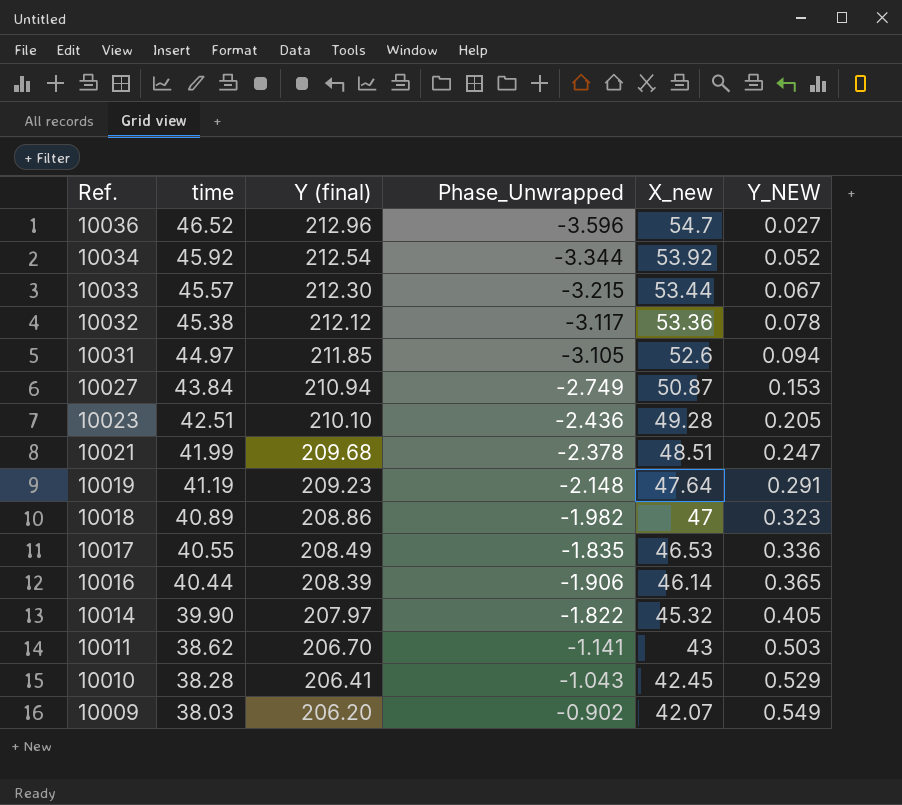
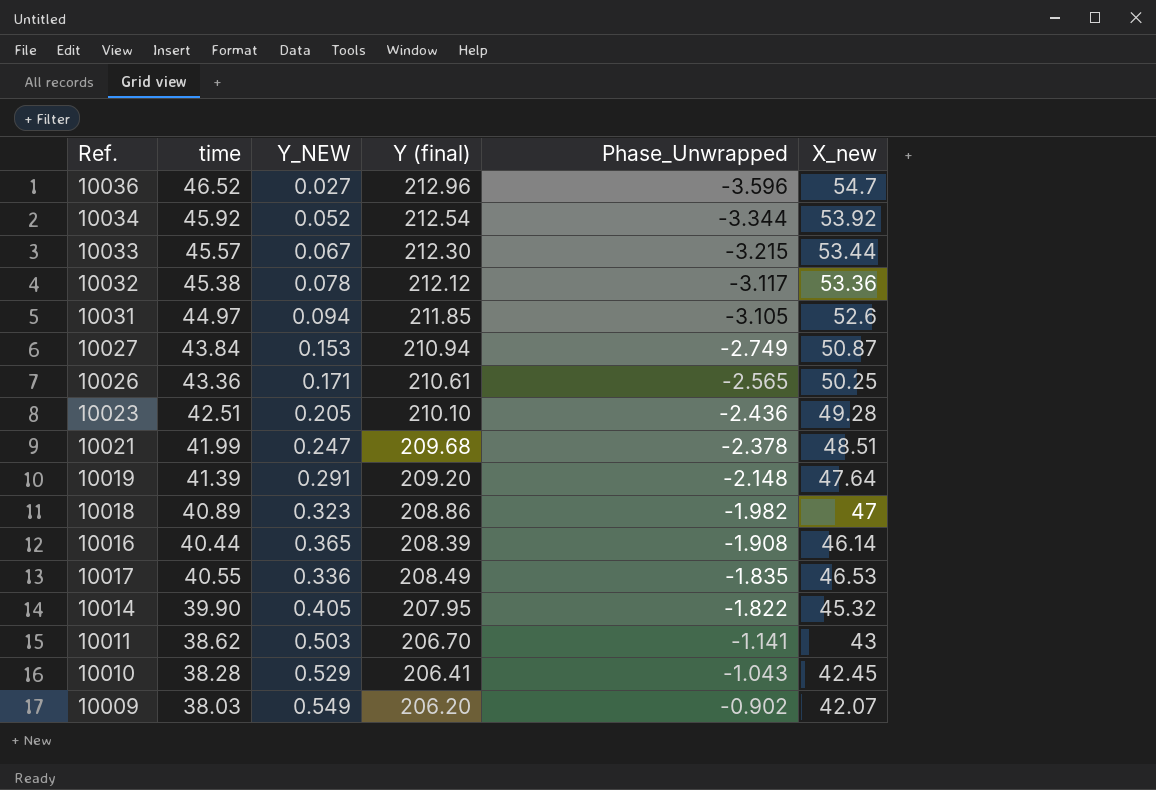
row order: Ref. descending -> Phase_Unwrapped ascending
column Y_NEW | position: 6 -> 3
row 10026: none -> 43.36 | 0.171 | 210.61 | -2.565 | 50.25
10019 | time: 41.19 -> 41.39
10019 | Y (final): 209.23 -> 209.20
10016 | Phase_Unwrapped: -1.906 -> -1.908
10014 | Y (final): 207.97 -> 207.95

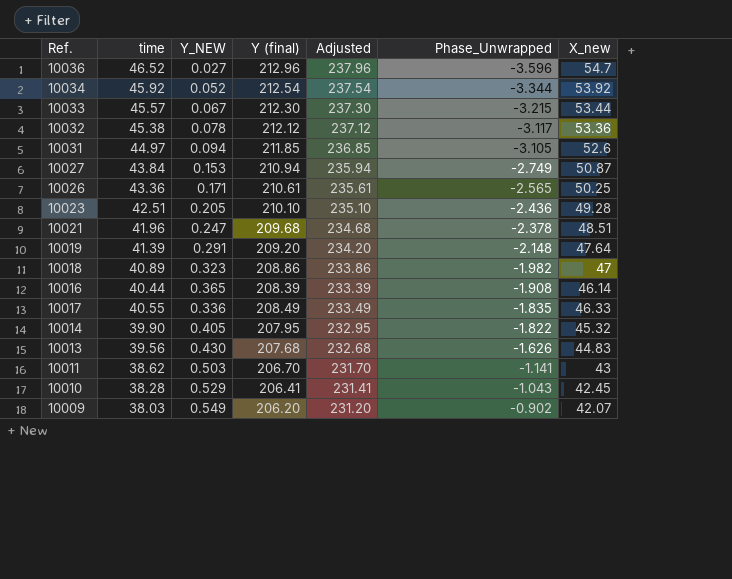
column Adjusted | formula: none -> [Y (final)] + 25
10021 | time: 41.99 -> 41.96
10017 | X_new: 46.53 -> 46.33
row 10013: none -> 39.56 | 0.430 | 207.68 | 232.68 | -1.626 | 44.83

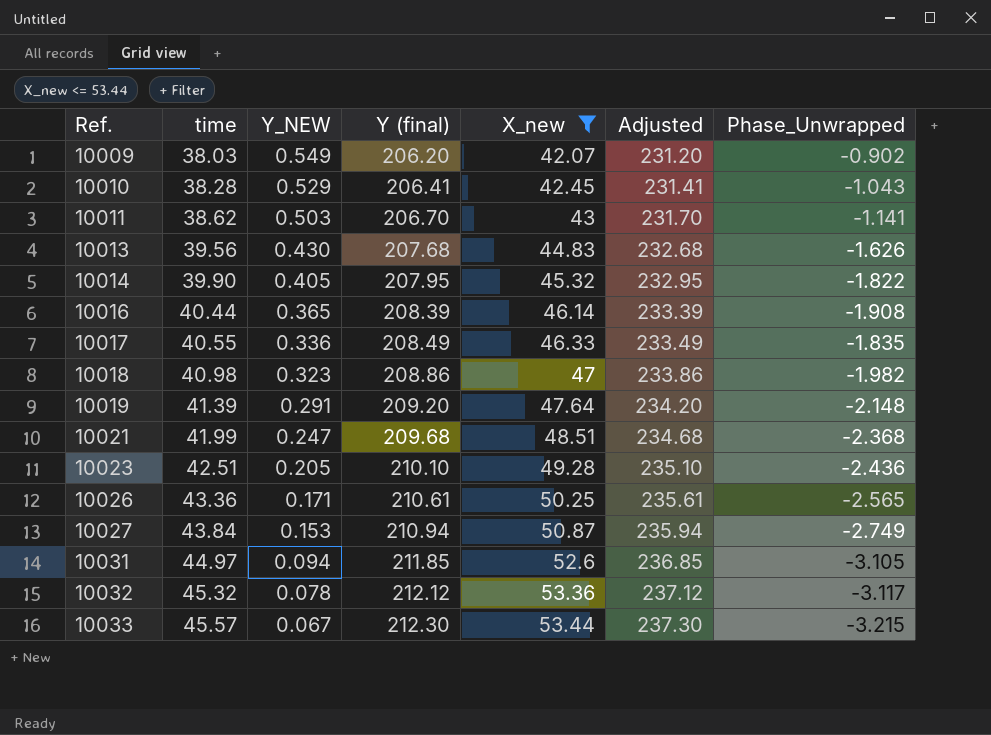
filter: none -> X_new <= 53.44
row order: Phase_Unwrapped ascending -> Ref. ascending
column X_new | position: 7 -> 5
10018 | time: 40.89 -> 40.98
10021 | time: 41.96 -> 41.99
10021 | Phase_Unwrapped: -2.378 -> -2.368
10032 | time: 45.38 -> 45.32

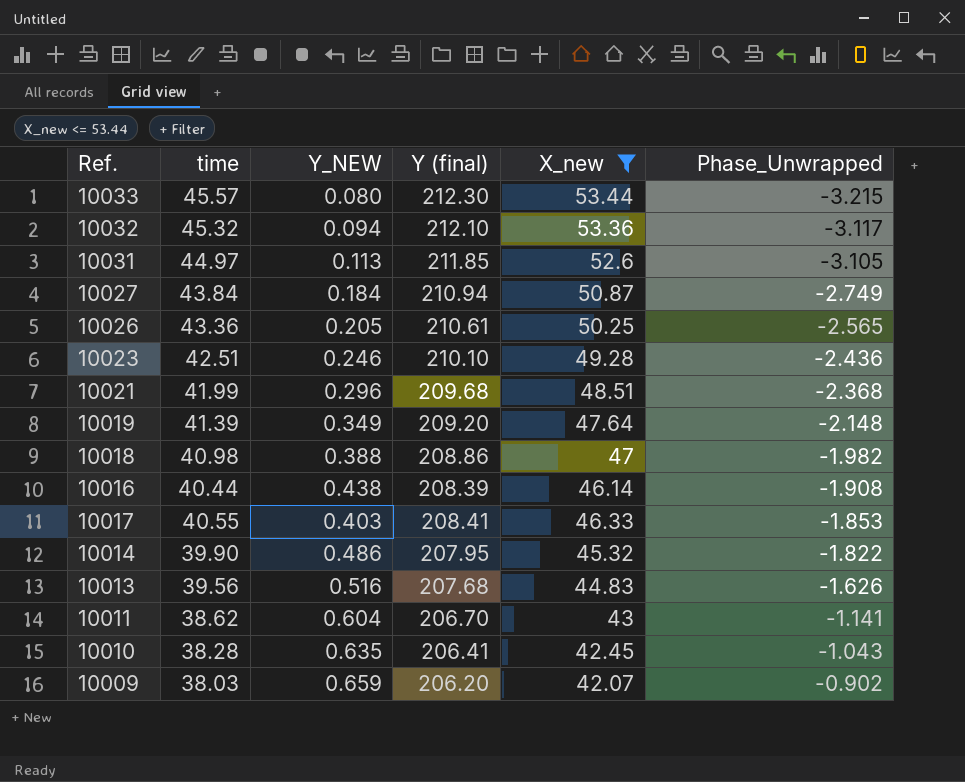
row order: Ref. ascending -> Phase_Unwrapped ascending
column Adjusted | formula: [Y (final)] + 25 -> none
10033 | Y_NEW: 0.067 -> 0.080
10032 | Y_NEW: 0.078 -> 0.094
10032 | Y (final): 212.12 -> 212.10
10031 | Y_NEW: 0.094 -> 0.113
10027 | Y_NEW: 0.153 -> 0.184
10026 | Y_NEW: 0.171 -> 0.205
10023 | Y_NEW: 0.205 -> 0.246
10021 | Y_NEW: 0.247 -> 0.296
10019 | Y_NEW: 0.291 -> 0.349
10018 | Y_NEW: 0.323 -> 0.388
10016 | Y_NEW: 0.365 -> 0.438
10017 | Y_NEW: 0.336 -> 0.403
10017 | Y (final): 208.49 -> 208.41
10017 | Phase_Unwrapped: -1.835 -> -1.853
10014 | Y_NEW: 0.405 -> 0.486
10013 | Y_NEW: 0.430 -> 0.516
10011 | Y_NEW: 0.503 -> 0.604
10010 | Y_NEW: 0.529 -> 0.635
10009 | Y_NEW: 0.549 -> 0.659

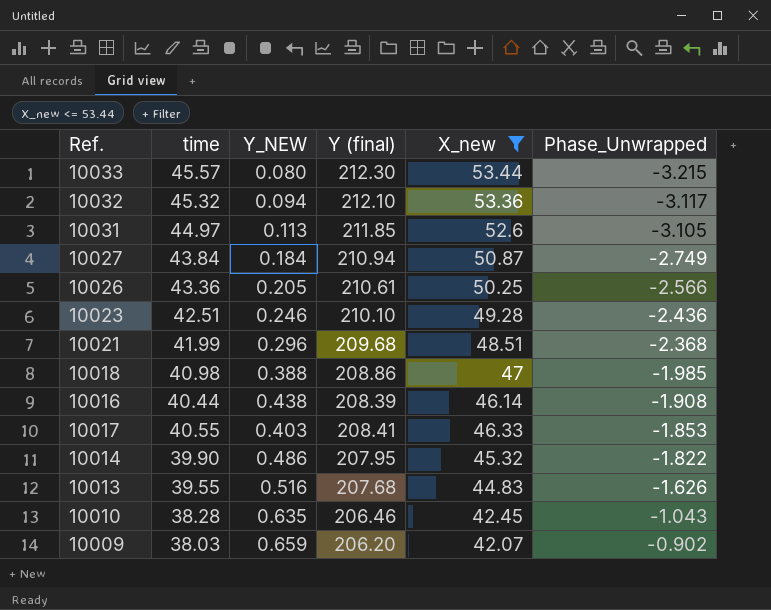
row 10019: 41.39 | 0.349 | 209.20 | 47.64 | -2.148 -> none
row 10011: 38.62 | 0.604 | 206.70 | 43 | -1.141 -> none
10026 | Phase_Unwrapped: -2.565 -> -2.566
10018 | Phase_Unwrapped: -1.982 -> -1.985
10013 | time: 39.56 -> 39.55
10010 | Y (final): 206.41 -> 206.46

